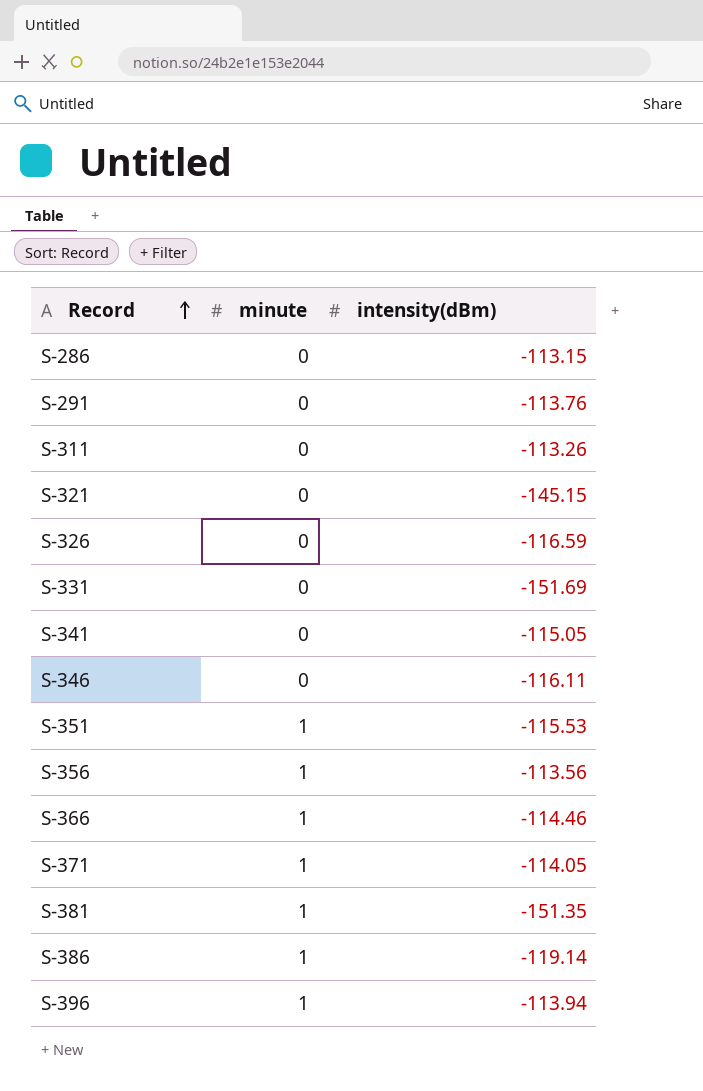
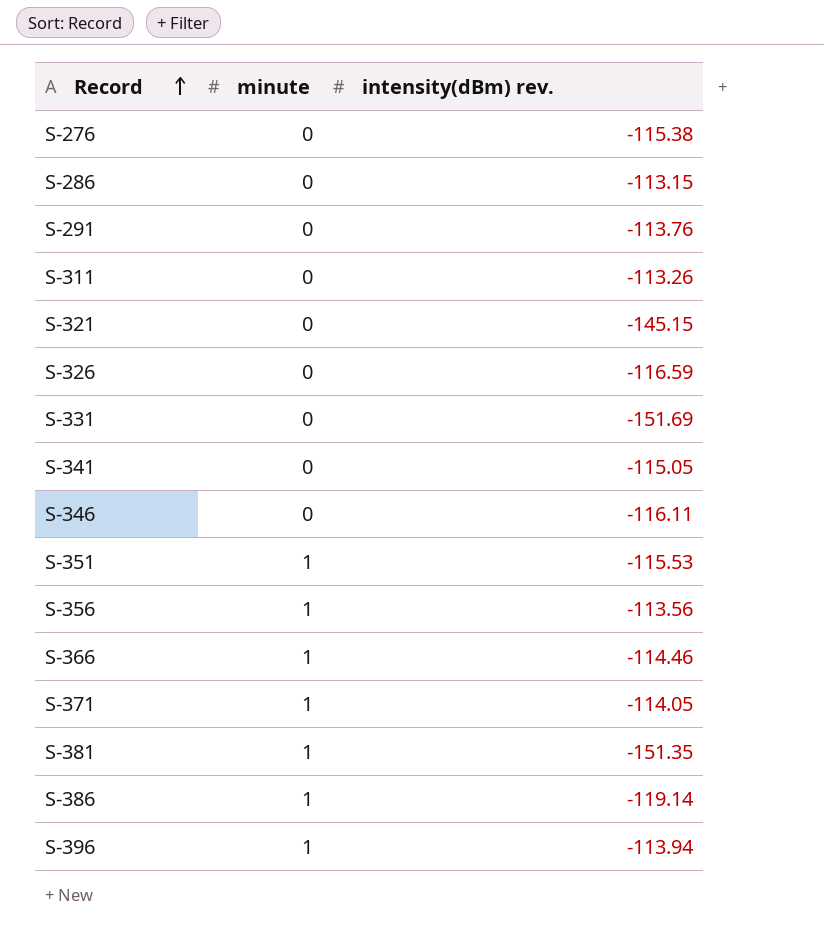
column name: intensity(dBm) -> intensity(dBm) rev.
row S-276: none -> 0 | -115.38

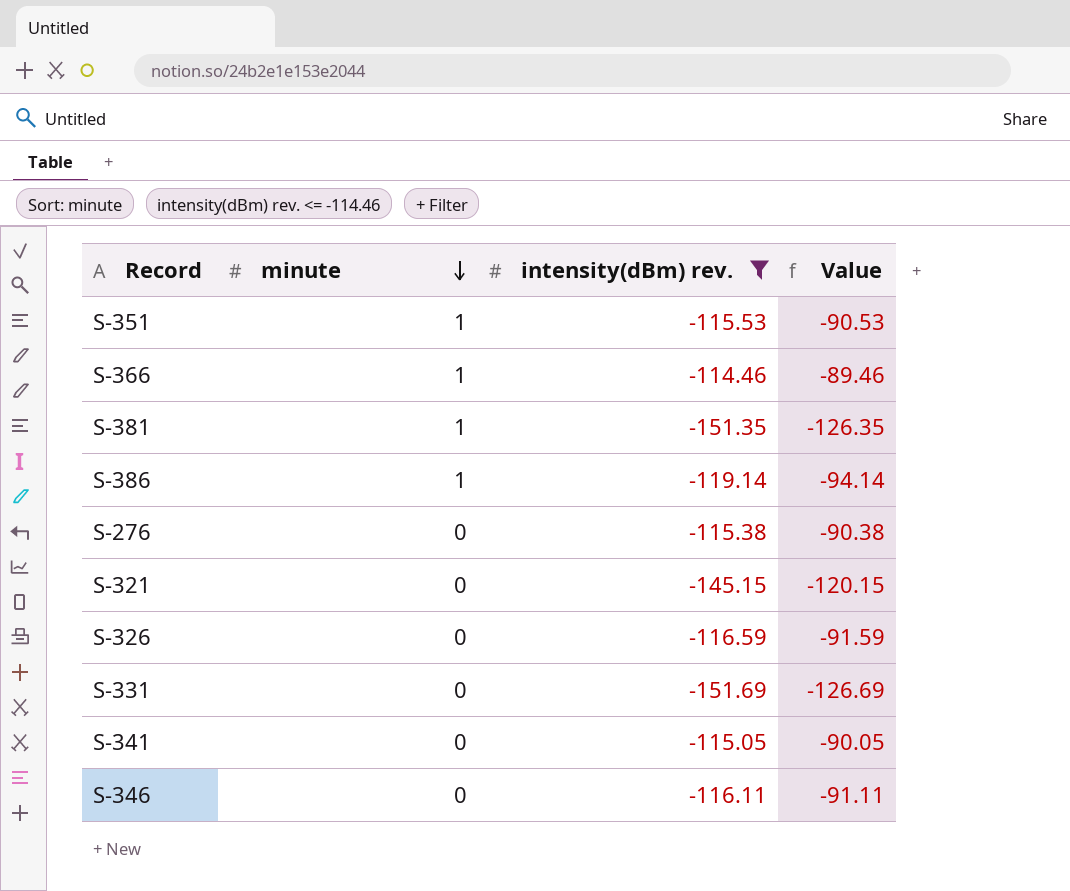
filter: none -> intensity(dBm) rev. <= -114.46
row order: Record ascending -> minute descending
column Value | formula: none -> [intensity(dBm) rev.] + 25

